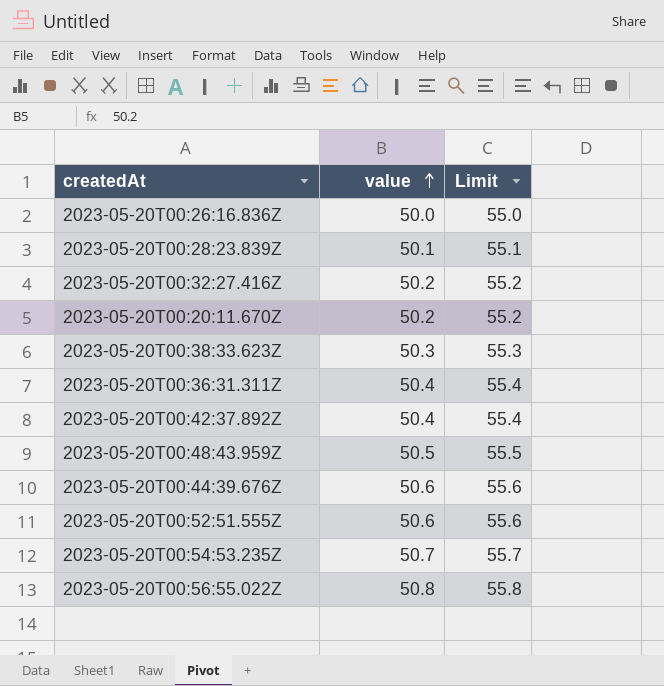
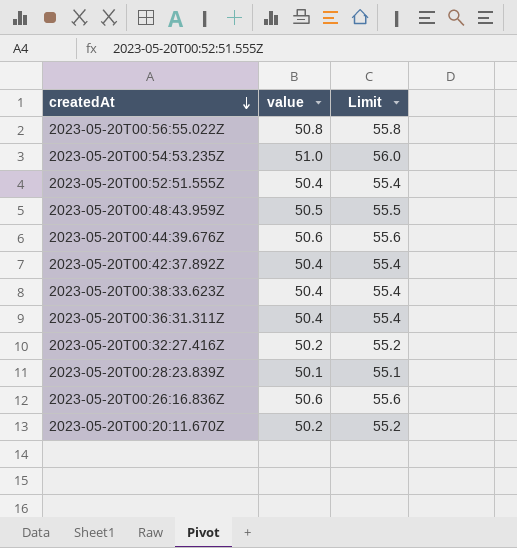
row order: value ascending -> createdAt descending
2023-05-20T00:54:53.235Z | value: 50.7 -> 51.0
2023-05-20T00:54:53.235Z | Limit: 55.7 -> 56.0
2023-05-20T00:52:51.555Z | value: 50.6 -> 50.4
2023-05-20T00:52:51.555Z | Limit: 55.6 -> 55.4
2023-05-20T00:38:33.623Z | value: 50.3 -> 50.4
2023-05-20T00:38:33.623Z | Limit: 55.3 -> 55.4
2023-05-20T00:26:16.836Z | value: 50.0 -> 50.6
2023-05-20T00:26:16.836Z | Limit: 55.0 -> 55.6

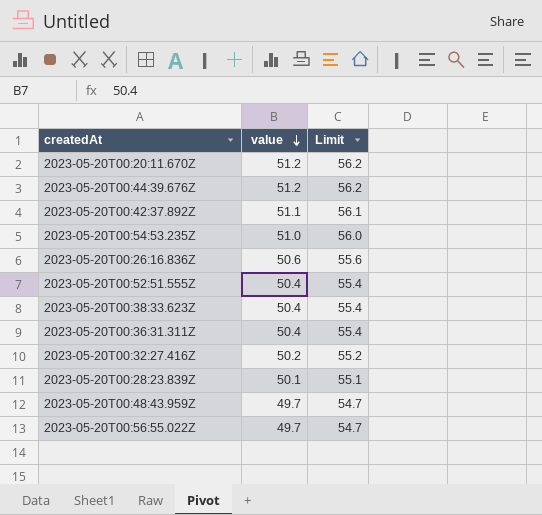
row order: createdAt descending -> value descending
2023-05-20T00:20:11.670Z | value: 50.2 -> 51.2
2023-05-20T00:20:11.670Z | Limit: 55.2 -> 56.2
2023-05-20T00:44:39.676Z | value: 50.6 -> 51.2
2023-05-20T00:44:39.676Z | Limit: 55.6 -> 56.2
2023-05-20T00:42:37.892Z | value: 50.4 -> 51.1
2023-05-20T00:42:37.892Z | Limit: 55.4 -> 56.1
2023-05-20T00:48:43.959Z | value: 50.5 -> 49.7
2023-05-20T00:48:43.959Z | Limit: 55.5 -> 54.7
2023-05-20T00:56:55.022Z | value: 50.8 -> 49.7
2023-05-20T00:56:55.022Z | Limit: 55.8 -> 54.7

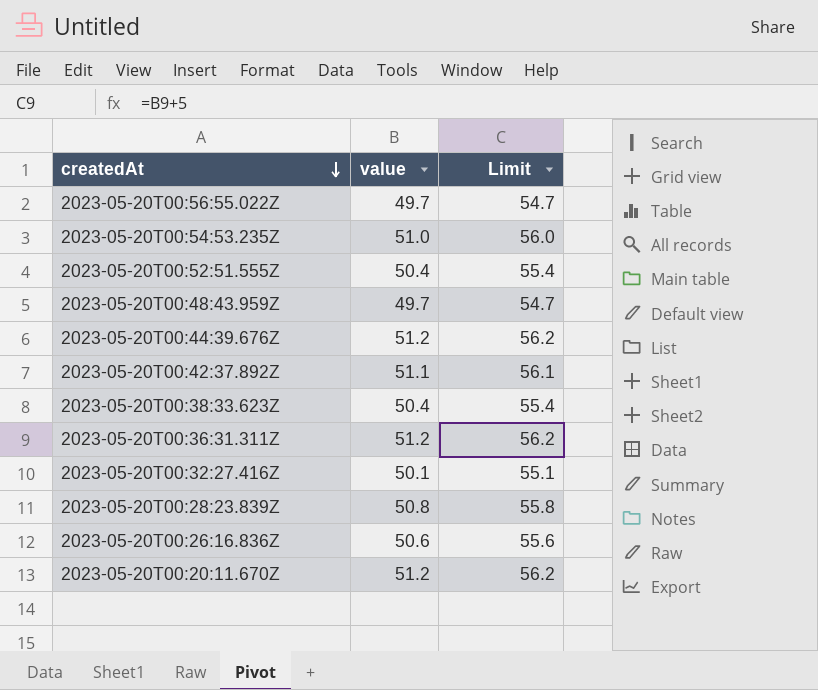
row order: value descending -> createdAt descending
2023-05-20T00:36:31.311Z | value: 50.4 -> 51.2
2023-05-20T00:36:31.311Z | Limit: 55.4 -> 56.2
2023-05-20T00:32:27.416Z | value: 50.2 -> 50.1
2023-05-20T00:32:27.416Z | Limit: 55.2 -> 55.1
2023-05-20T00:28:23.839Z | value: 50.1 -> 50.8
2023-05-20T00:28:23.839Z | Limit: 55.1 -> 55.8

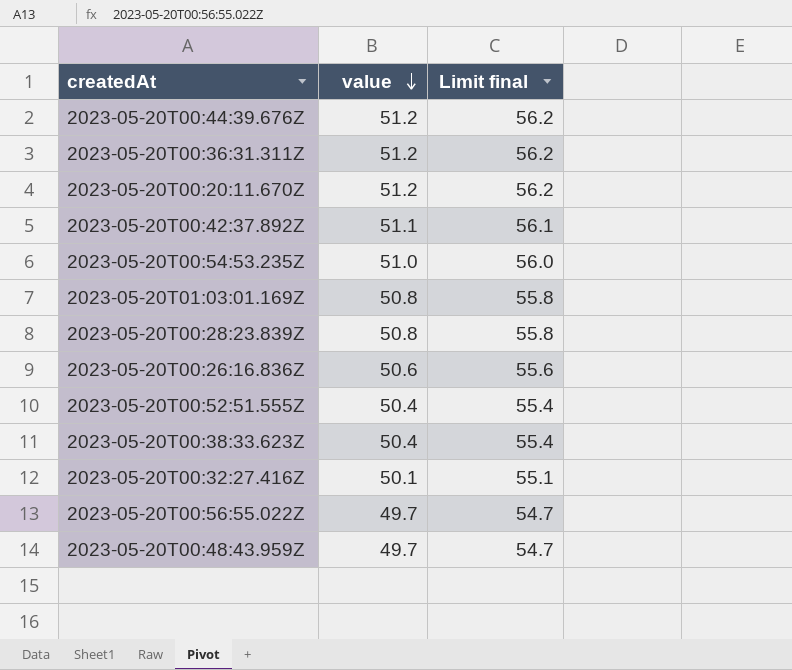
row order: createdAt descending -> value descending
column name: Limit -> Limit final
row 2023-05-20T01:03:01.169Z: none -> 50.8 | 55.8

